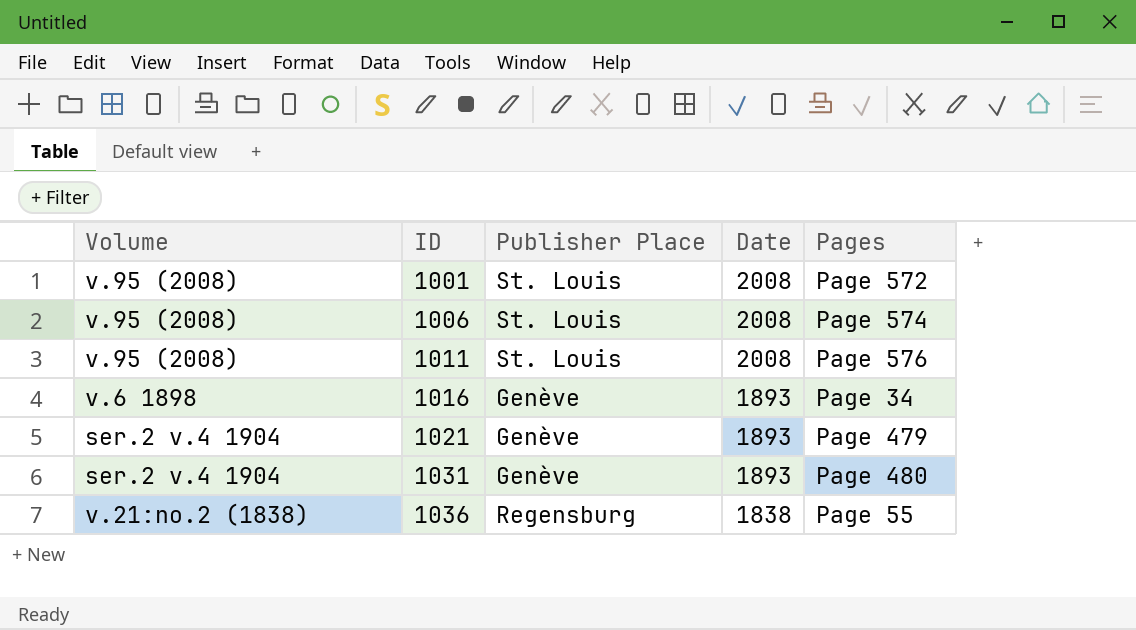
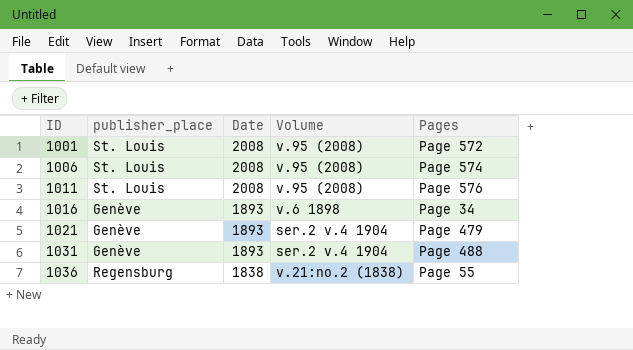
column name: Publisher Place -> publisher_place
column Volume | position: 1 -> 4
1031 | Pages: Page 480 -> Page 488

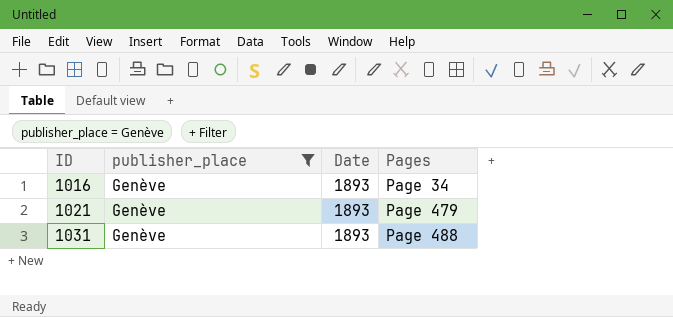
filter: none -> publisher_place = Genève
column Volume | position: 4 -> none

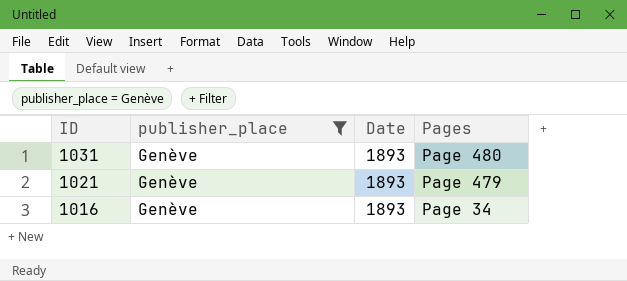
row order: ID ascending -> ID descending
1031 | Pages: Page 488 -> Page 480

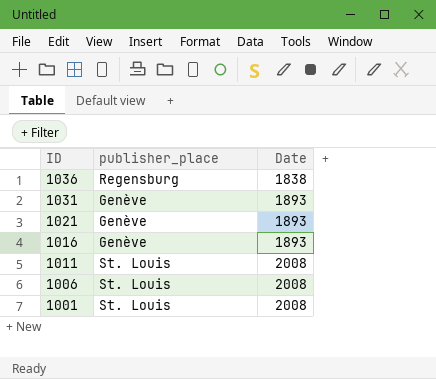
filter: publisher_place = Genève -> none
column Pages | position: 4 -> none

